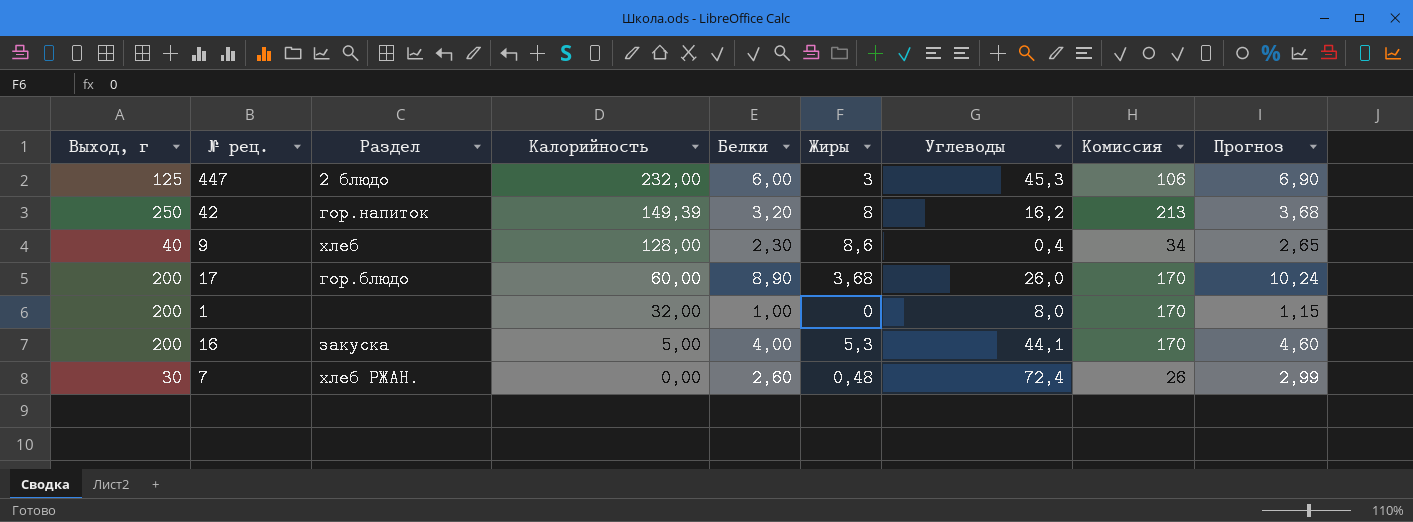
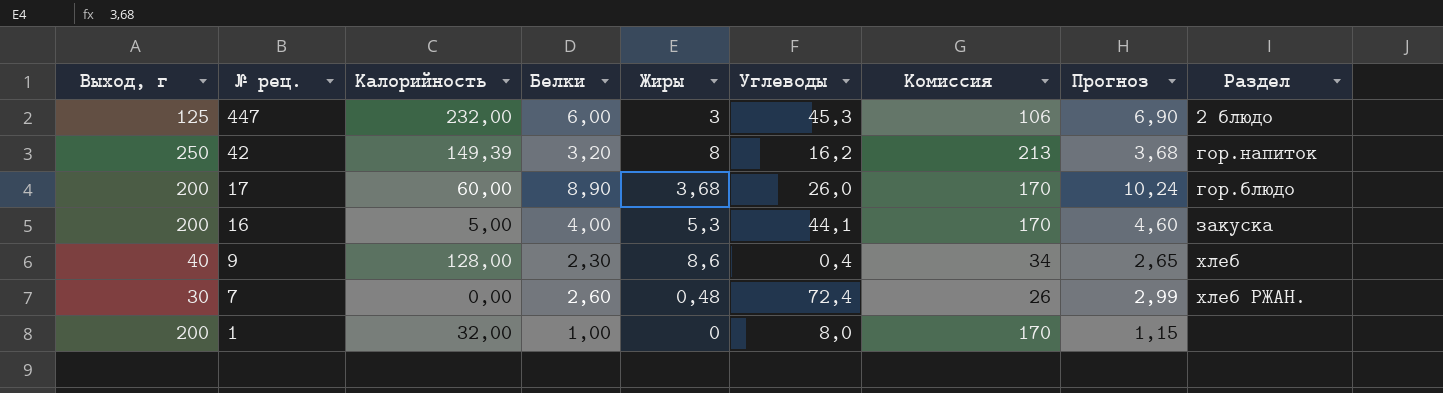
row order: Калорийность descending -> № рец. descending
column Раздел | position: 3 -> 9

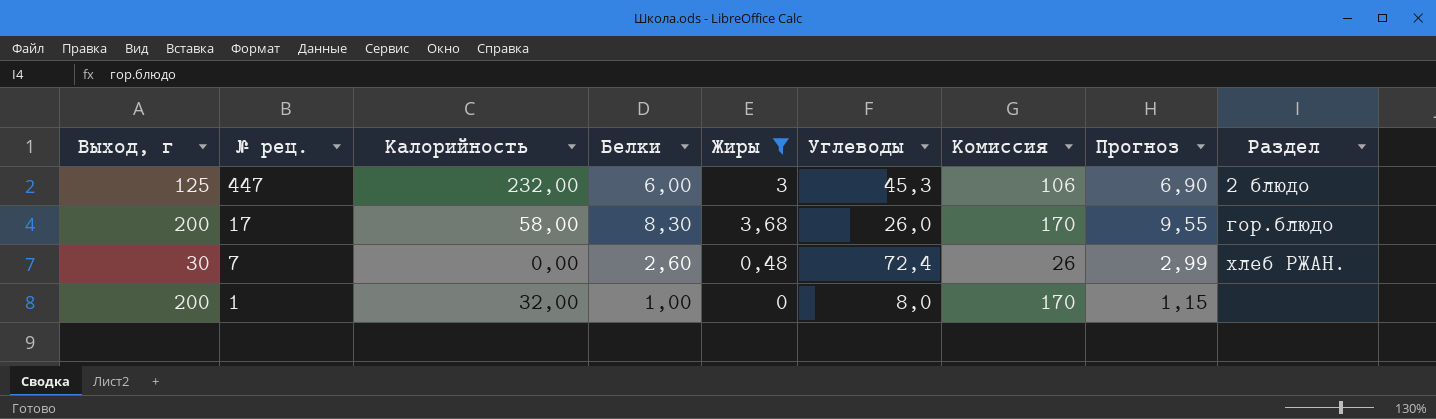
filter: none -> Жиры <= 3,68
17 | Калорийность: 60,00 -> 58,00
17 | Белки: 8,90 -> 8,30
17 | Прогноз: 10,24 -> 9,55

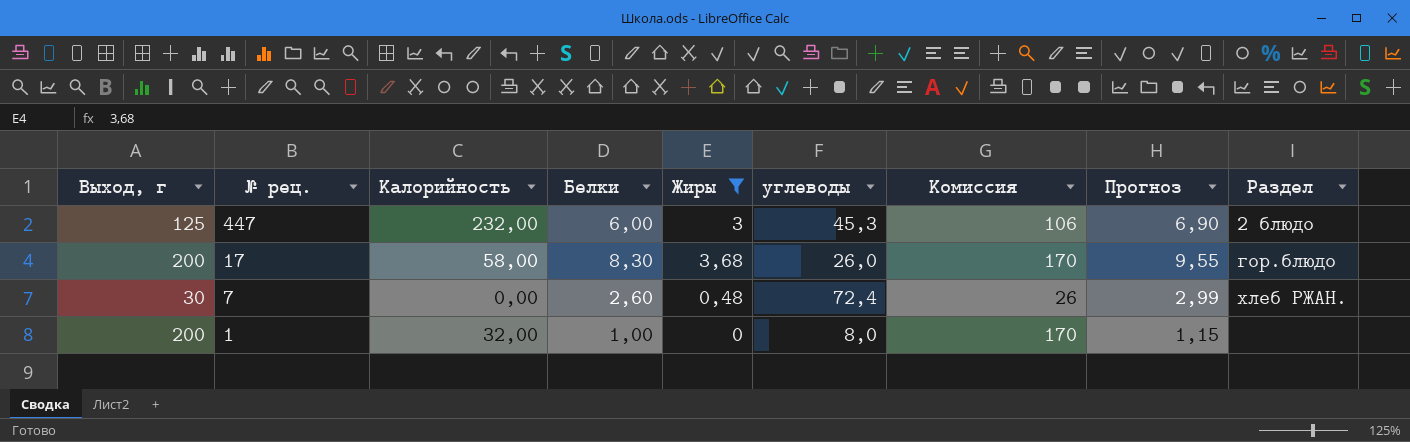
column name: Углеводы -> углеводы

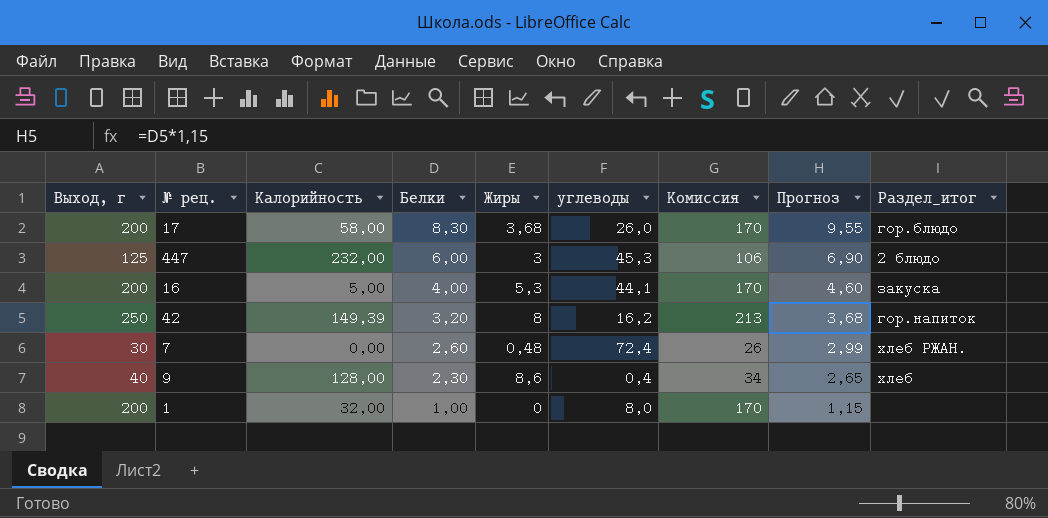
filter: Жиры <= 3,68 -> none
row order: № рец. descending -> Белки descending
column name: Раздел -> Раздел_итог

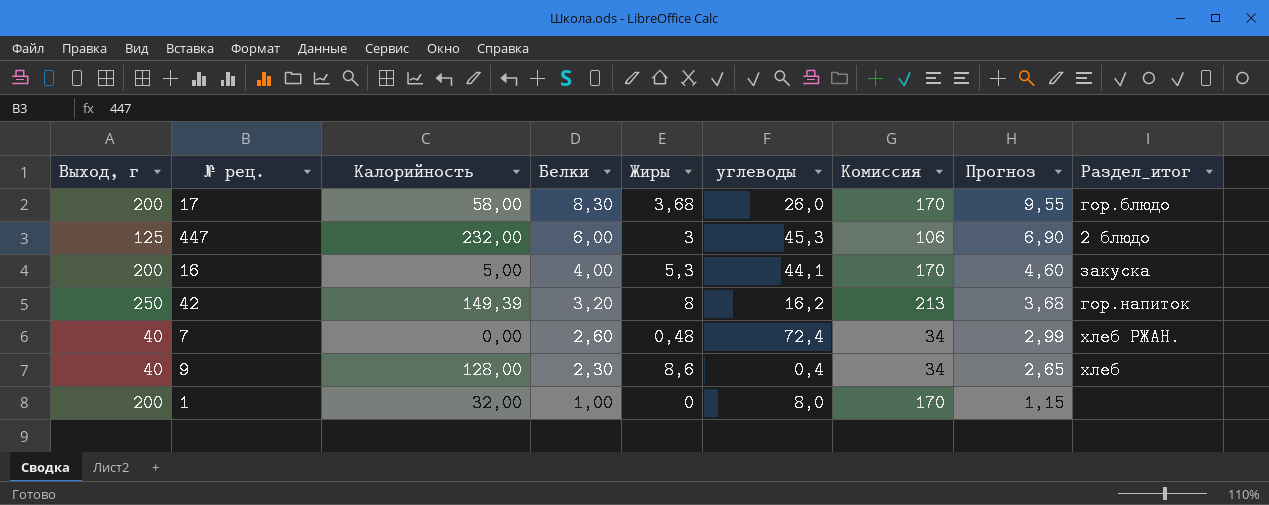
7 | Выход, г: 30 -> 40
7 | Комиссия: 26 -> 34

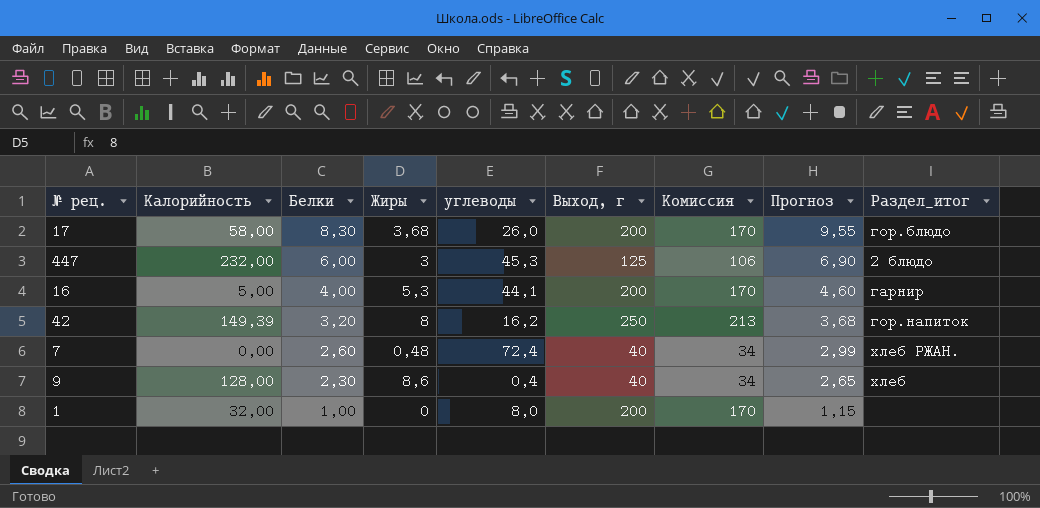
column Выход, г | position: 1 -> 6
16 | Раздел_итог: закуска -> гарнир

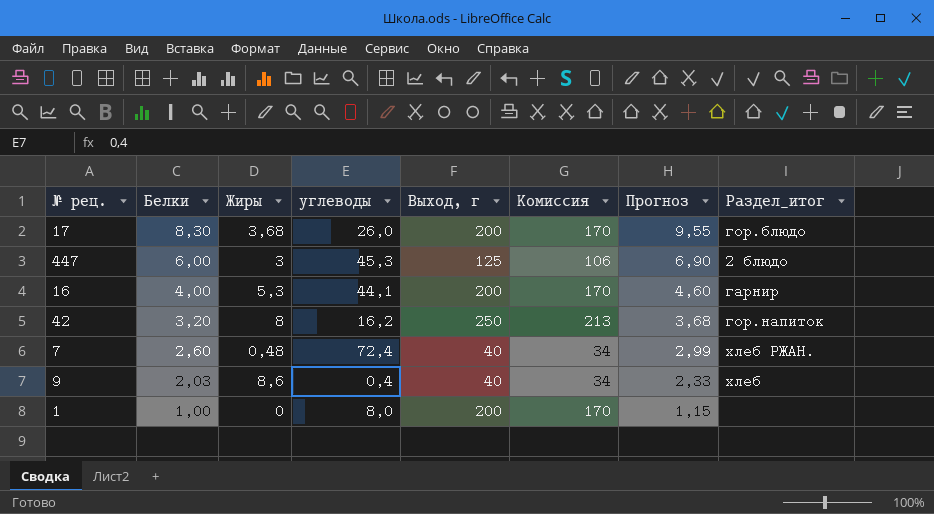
column Калорийность | position: 2 -> none
9 | Белки: 2,30 -> 2,03
9 | Прогноз: 2,65 -> 2,33

